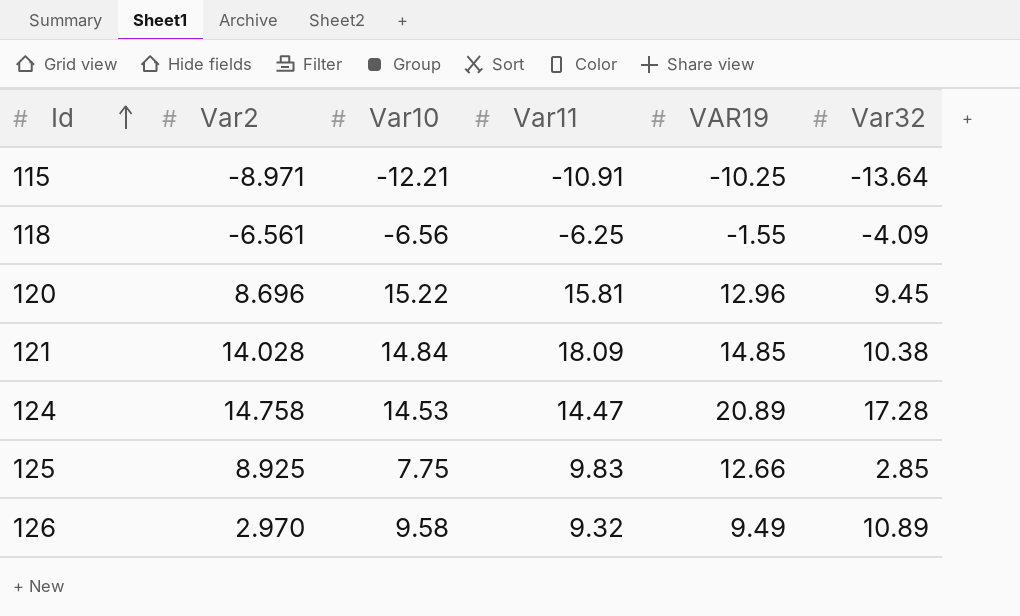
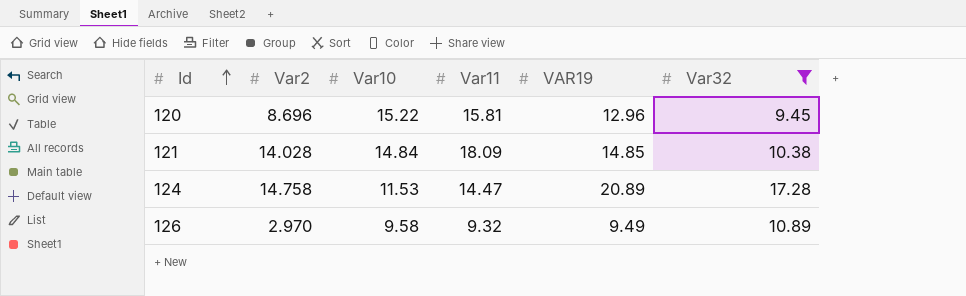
filter: none -> Var32 >= 9.45
124 | Var10: 14.53 -> 11.53

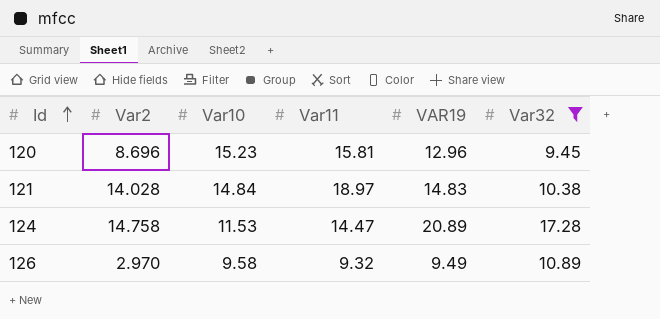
120 | Var10: 15.22 -> 15.23
121 | Var11: 18.09 -> 18.97
121 | VAR19: 14.85 -> 14.83

